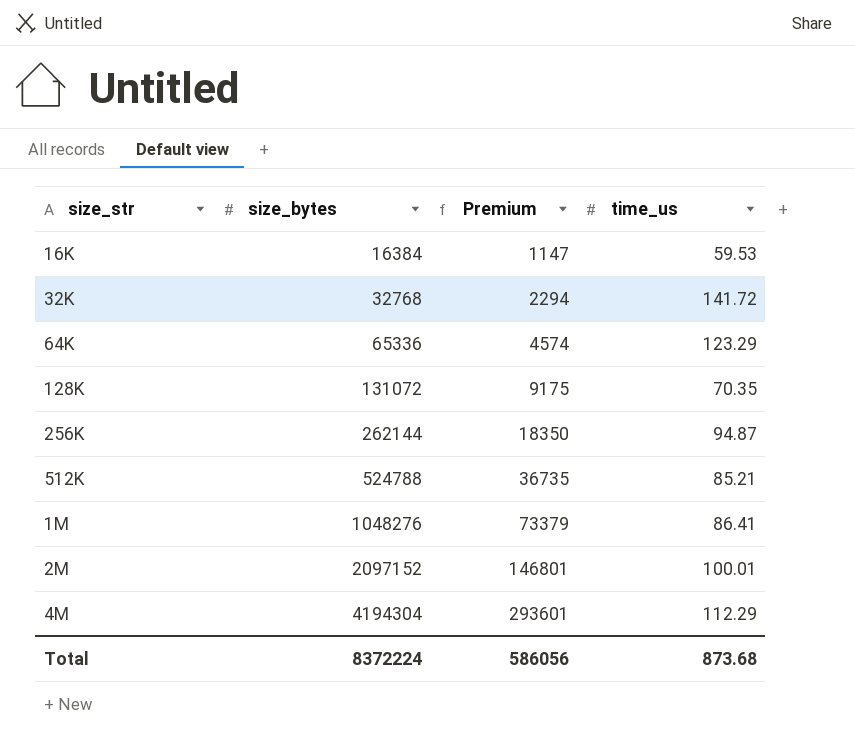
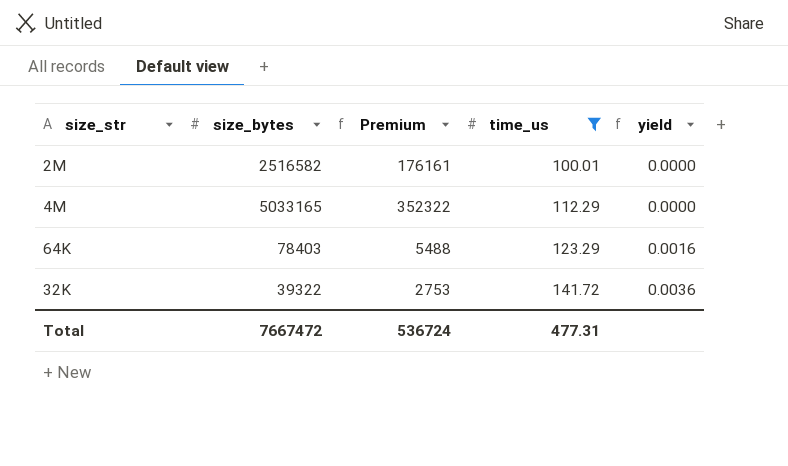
filter: none -> time_us >= 100.01
row order: size_bytes ascending -> time_us ascending
column yield | formula: none -> [time_us] / [size_bytes]
2M | size_bytes: 2097152 -> 2516582
2M | Premium: 146801 -> 176161
4M | size_bytes: 4194304 -> 5033165
4M | Premium: 293601 -> 352322
64K | size_bytes: 65336 -> 78403
64K | Premium: 4574 -> 5488
32K | size_bytes: 32768 -> 39322
32K | Premium: 2294 -> 2753
Total | size_bytes: 8372224 -> 7667472
Total | Premium: 586056 -> 536724
Total | time_us: 873.68 -> 477.31

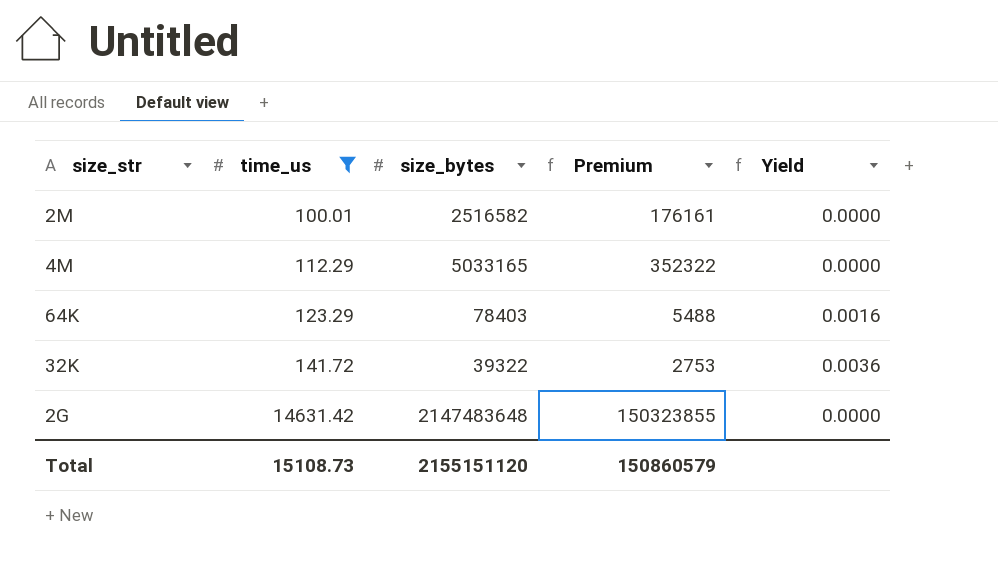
column time_us | position: 4 -> 2
column name: yield -> Yield
row 2G: none -> 14631.42 | 2147483648 | 150323855 | 0.0000
Total | time_us: 477.31 -> 15108.73
Total | size_bytes: 7667472 -> 2155151120
Total | Premium: 536724 -> 150860579

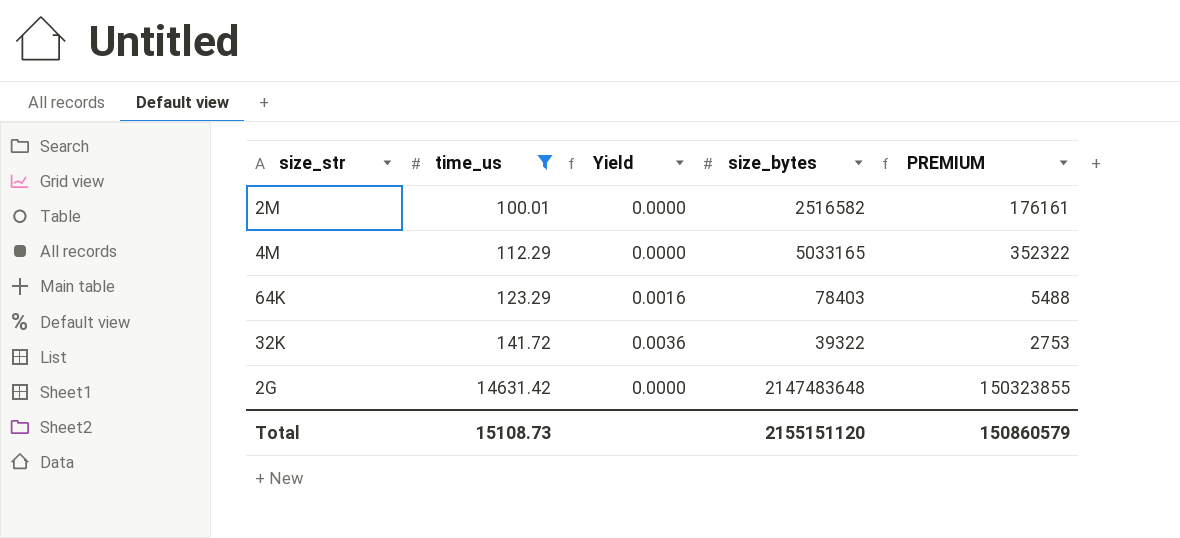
column Yield | position: 5 -> 3
column name: Premium -> PREMIUM

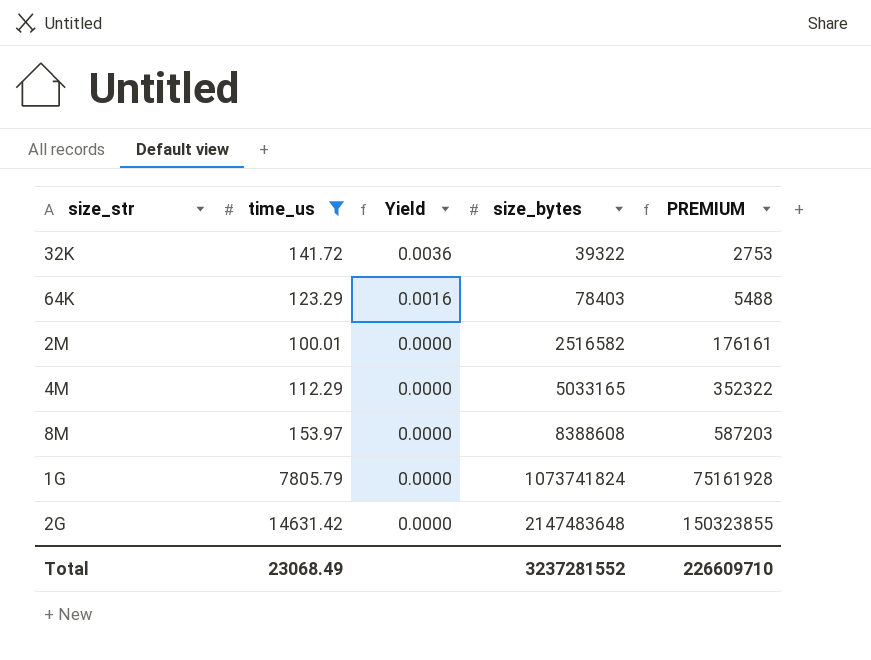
row order: time_us ascending -> Yield descending
row 8M: none -> 153.97 | 0.0000 | 8388608 | 587203
row 1G: none -> 7805.79 | 0.0000 | 1073741824 | 75161928
Total | time_us: 15108.73 -> 23068.49
Total | size_bytes: 2155151120 -> 3237281552
Total | PREMIUM: 150860579 -> 226609710

